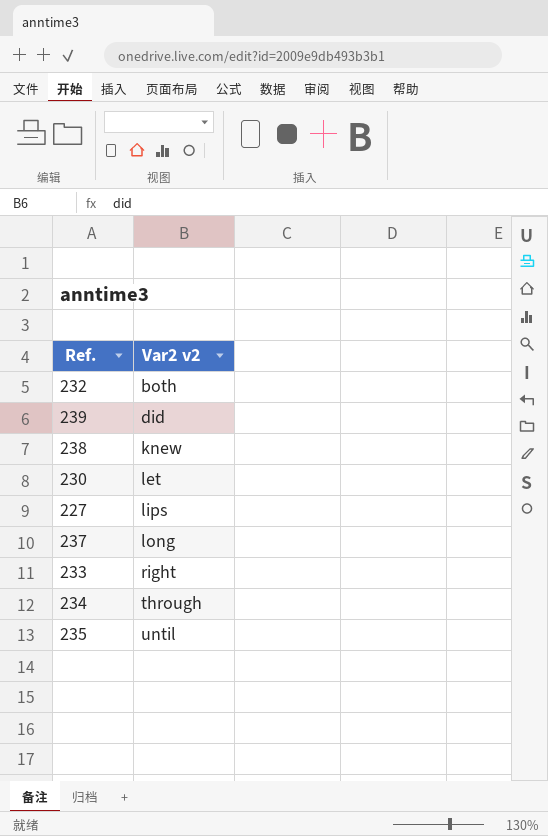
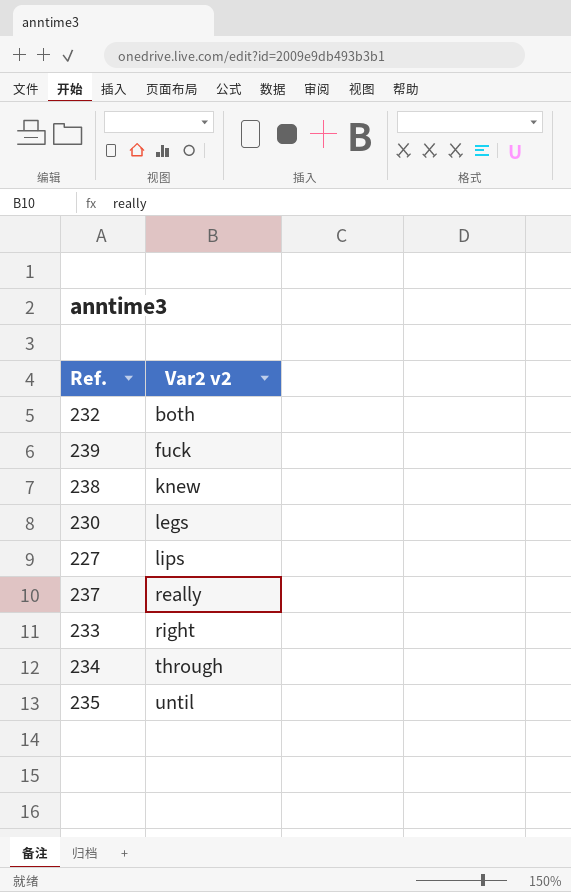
239 | Var2 v2: did -> fuck
230 | Var2 v2: let -> legs
237 | Var2 v2: long -> really

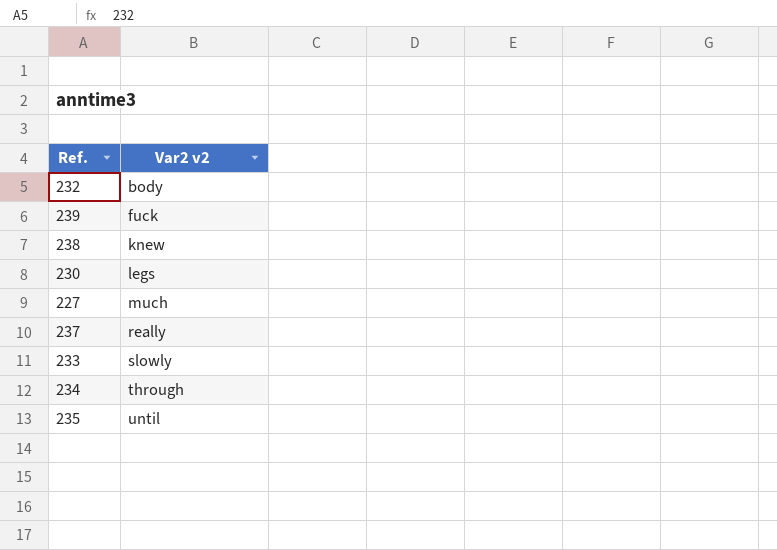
232 | Var2 v2: both -> body
227 | Var2 v2: lips -> much
233 | Var2 v2: right -> slowly

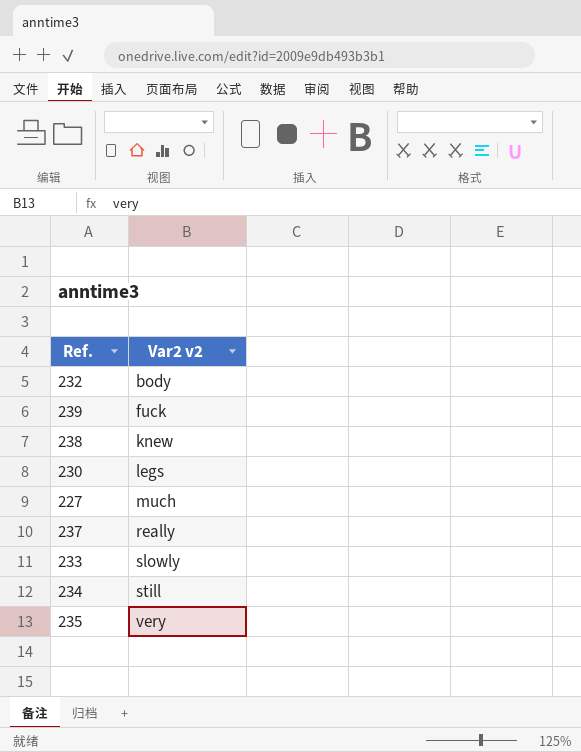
234 | Var2 v2: through -> still
235 | Var2 v2: until -> very

